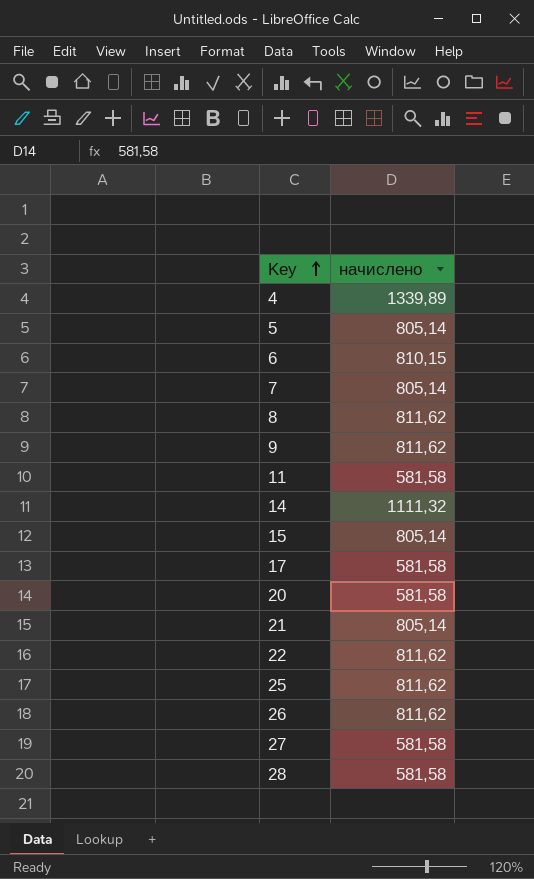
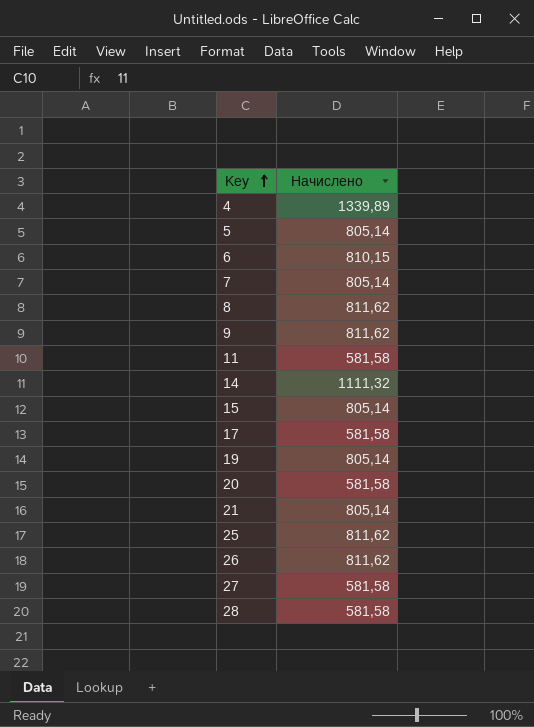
column name: начислено -> Начислено
row 22: 811,62 -> none
row 19: none -> 805,14

